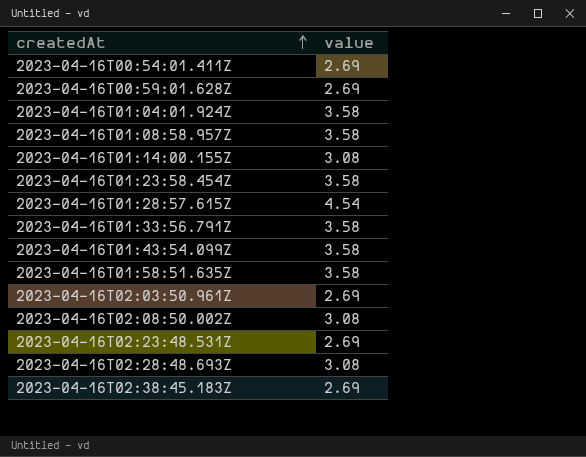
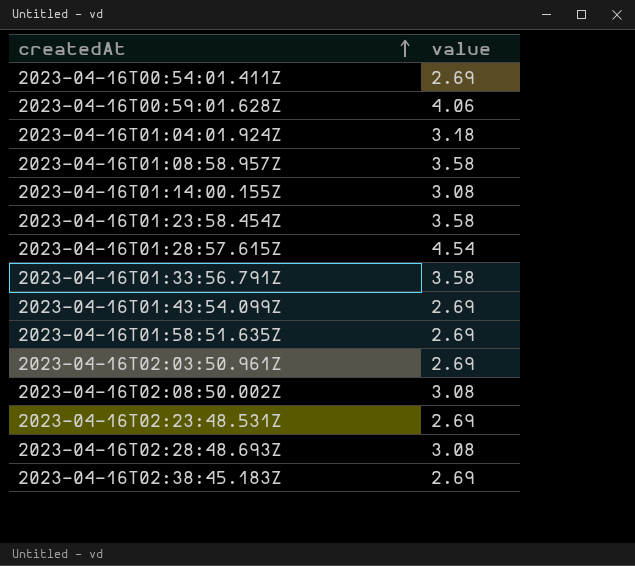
2023-04-16T00:59:01.628Z | value: 2.69 -> 4.06
2023-04-16T01:04:01.924Z | value: 3.58 -> 3.18
2023-04-16T01:43:54.099Z | value: 3.58 -> 2.69
2023-04-16T01:58:51.635Z | value: 3.58 -> 2.69

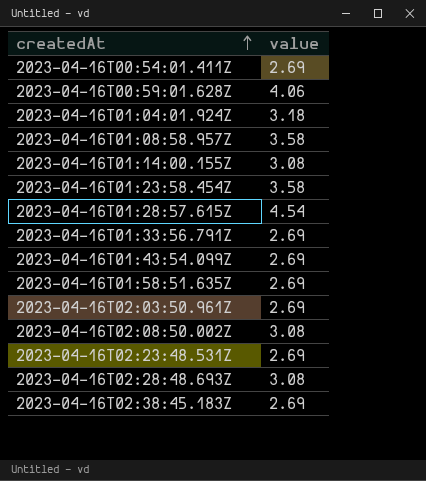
2023-04-16T01:33:56.791Z | value: 3.58 -> 2.69

